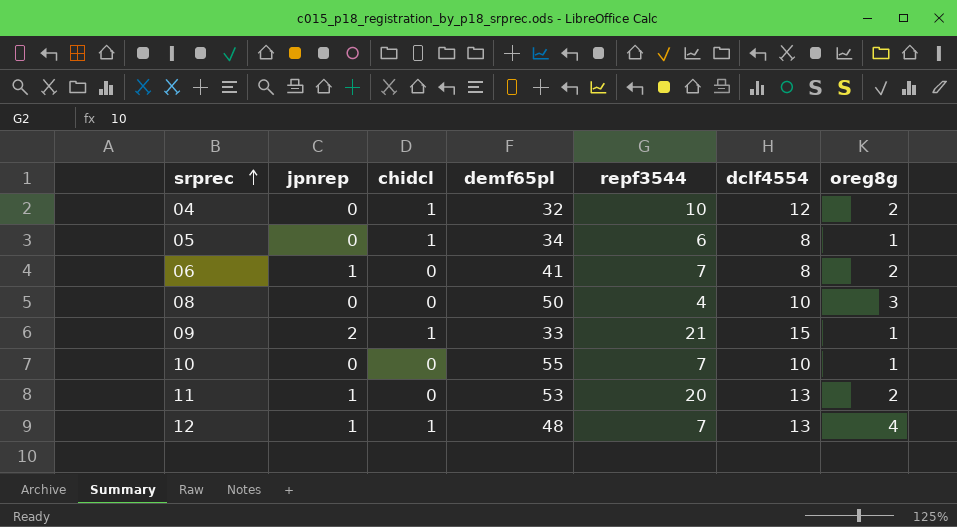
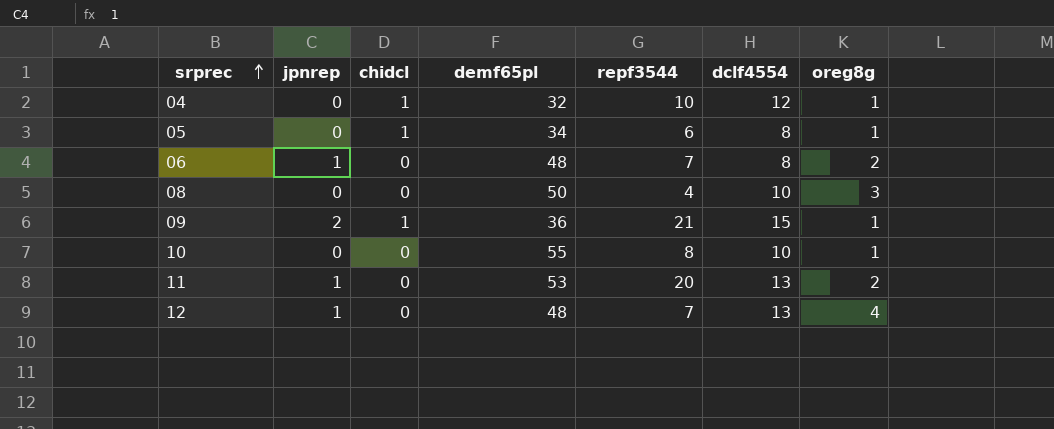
04 | oreg8g: 2 -> 1
06 | demf65pl: 41 -> 48
09 | demf65pl: 33 -> 36
10 | repf3544: 7 -> 8
12 | chidcl: 1 -> 0

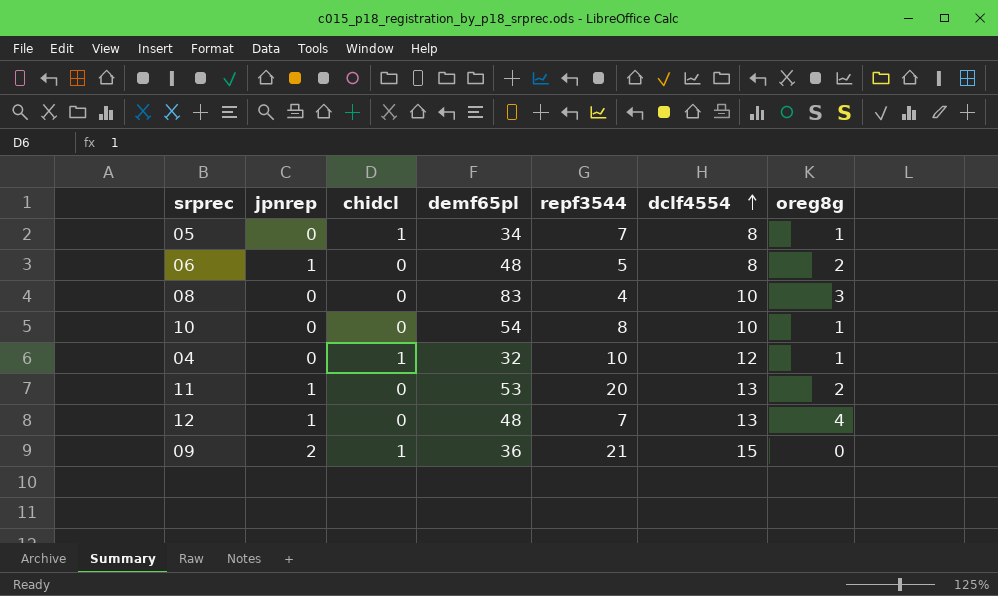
row order: srprec ascending -> dclf4554 ascending
05 | repf3544: 6 -> 7
06 | repf3544: 7 -> 5
08 | demf65pl: 50 -> 83
10 | demf65pl: 55 -> 54
09 | oreg8g: 1 -> 0

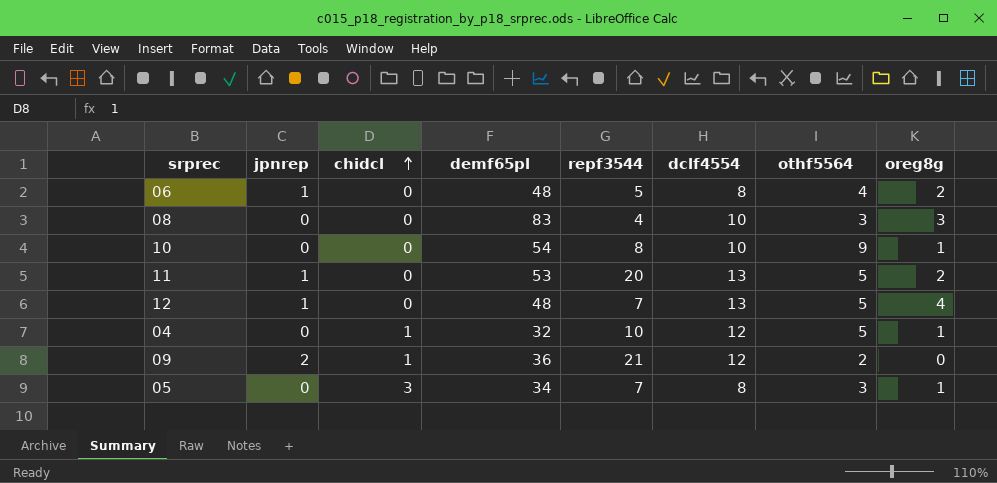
row order: dclf4554 ascending -> chidcl ascending
column othf5564 | position: none -> 7
09 | dclf4554: 15 -> 12
05 | chidcl: 1 -> 3

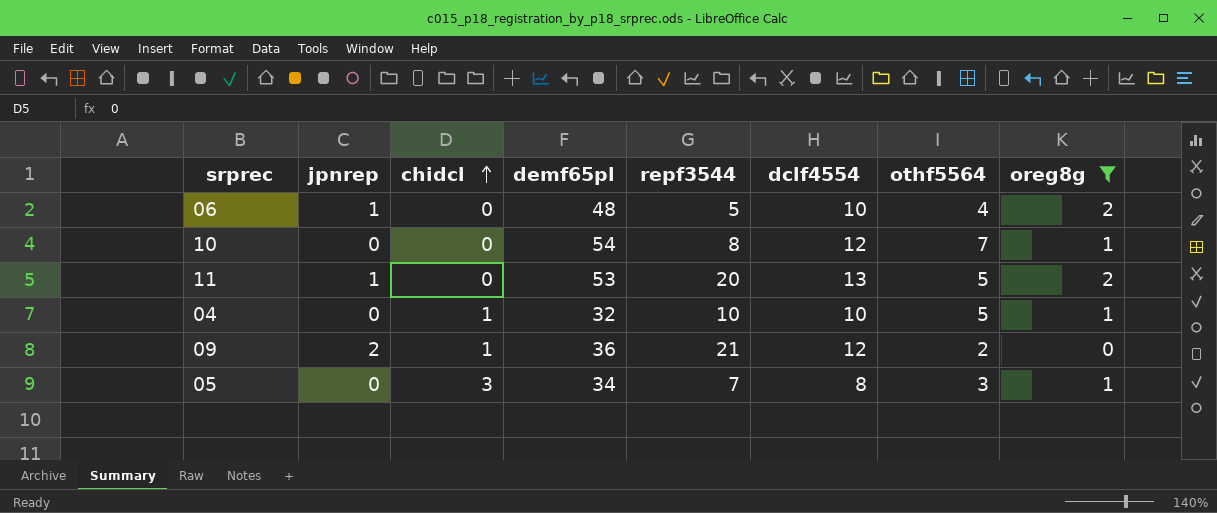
filter: none -> oreg8g <= 2
06 | dclf4554: 8 -> 10
10 | dclf4554: 10 -> 12
10 | othf5564: 9 -> 7
04 | dclf4554: 12 -> 10

